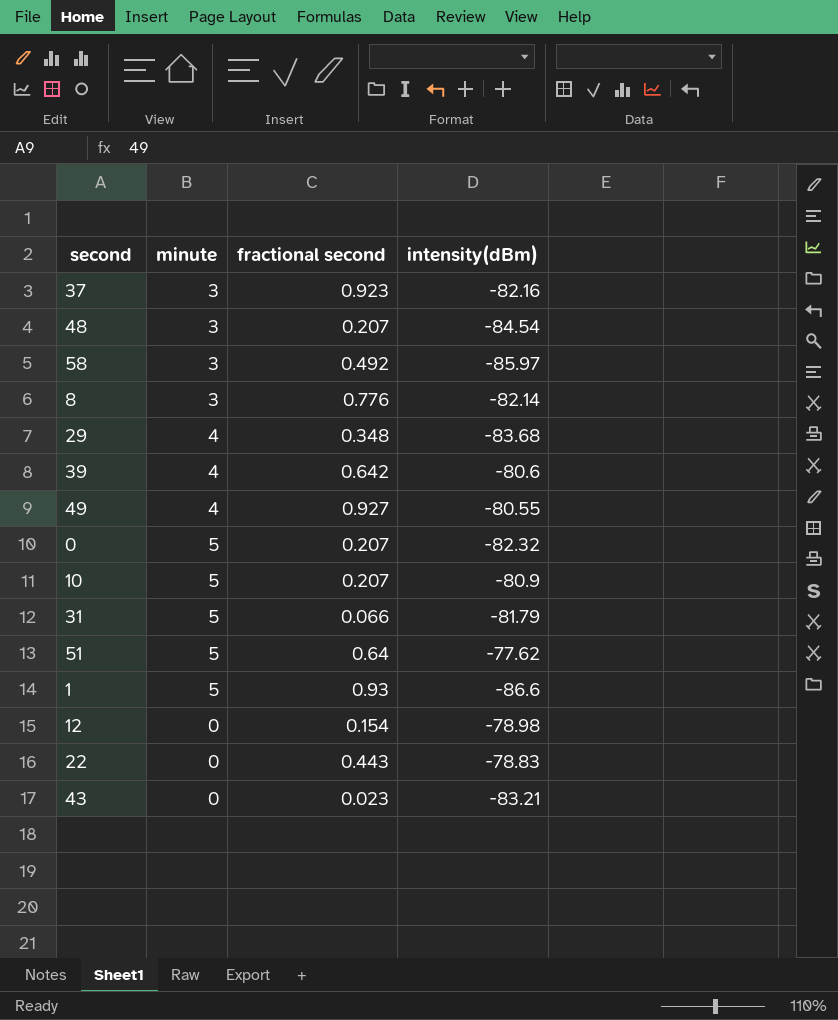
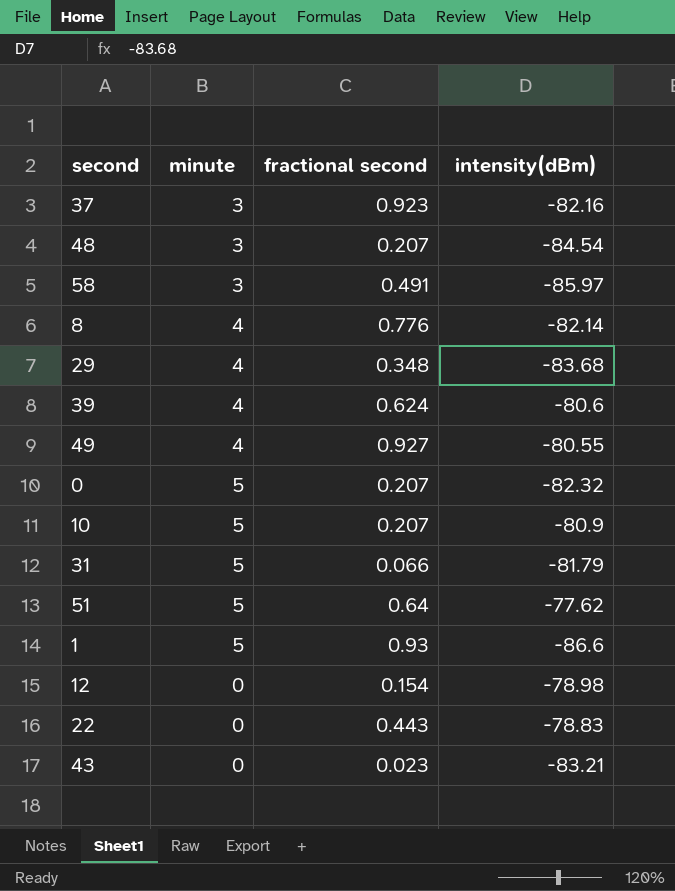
58 | fractional second: 0.492 -> 0.491
8 | minute: 3 -> 4
39 | fractional second: 0.642 -> 0.624

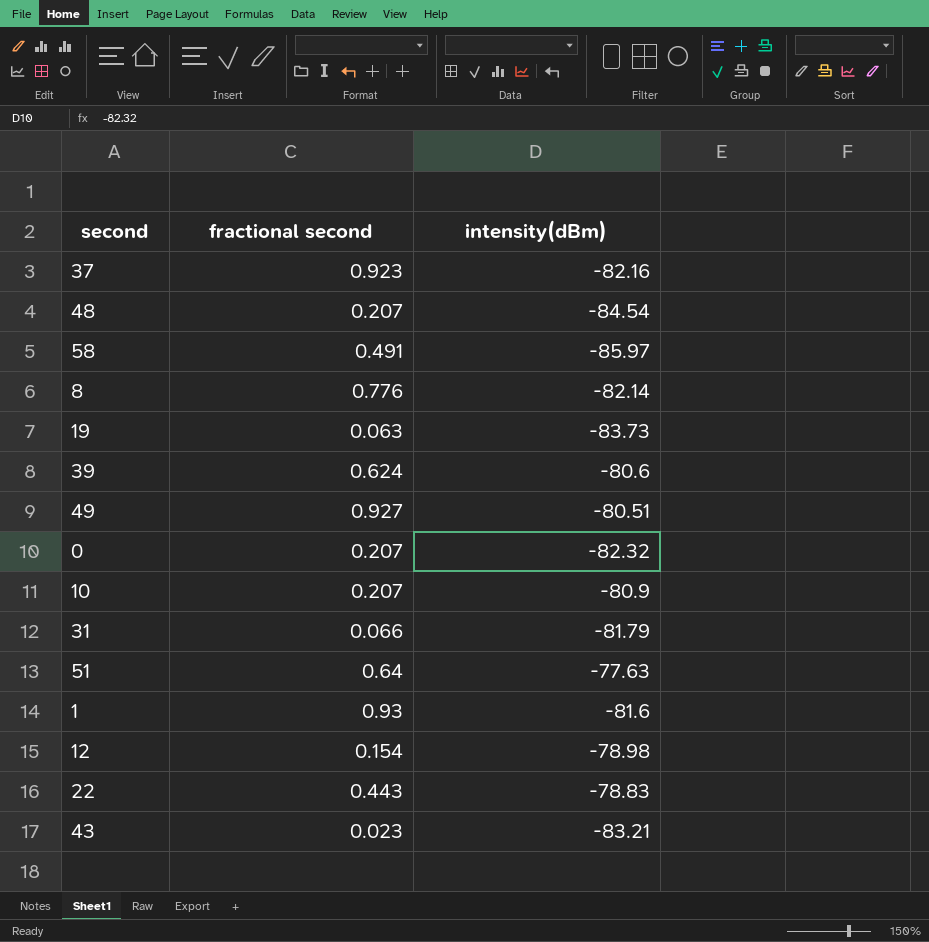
column minute | position: 2 -> none
row 29: 4 | 0.348 | -83.68 -> none
row 19: none -> 0.063 | -83.73
49 | intensity(dBm): -80.55 -> -80.51
51 | intensity(dBm): -77.62 -> -77.63
1 | intensity(dBm): -86.6 -> -81.6

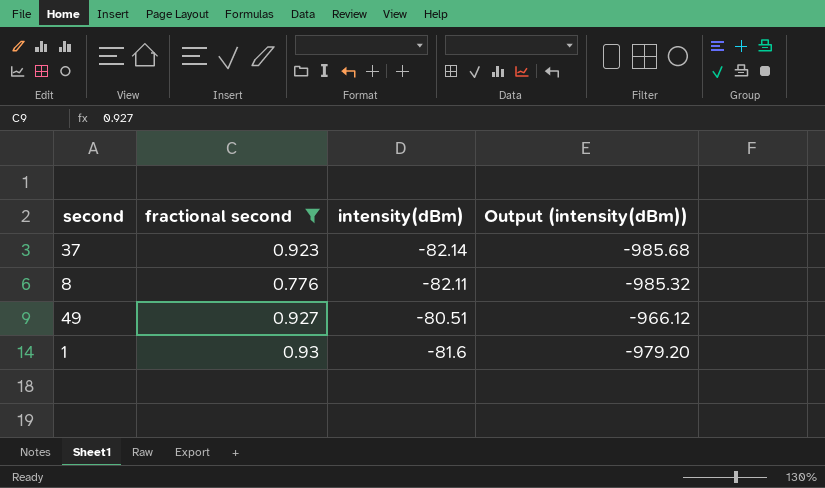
filter: none -> fractional second >= 0.776
column Output (intensity(dBm)) | formula: none -> [intensity(dBm)] * 12
37 | intensity(dBm): -82.16 -> -82.14
8 | intensity(dBm): -82.14 -> -82.11

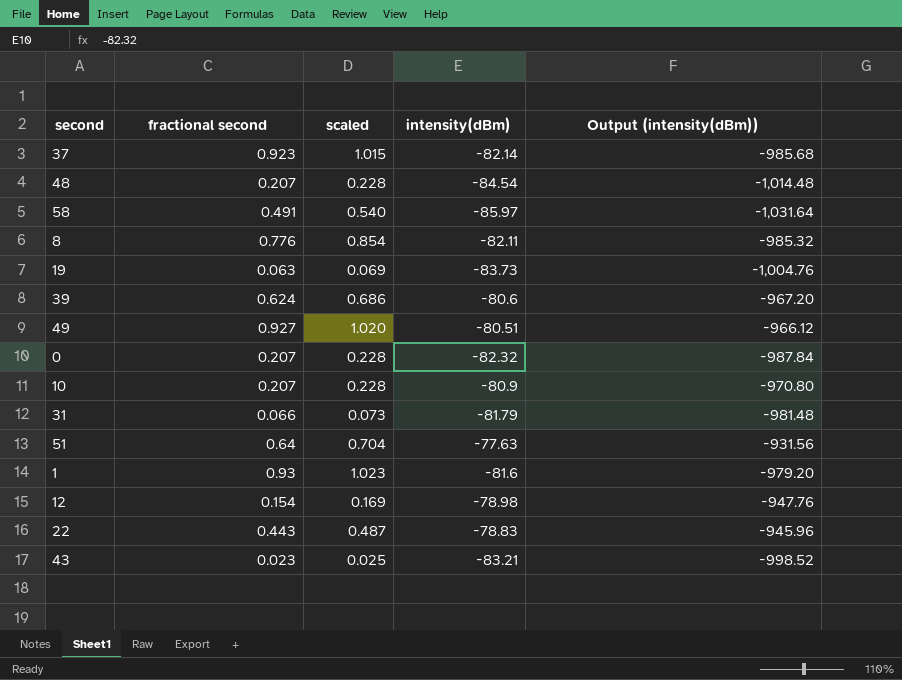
filter: fractional second >= 0.776 -> none
column scaled | formula: none -> [fractional second] * 1.1

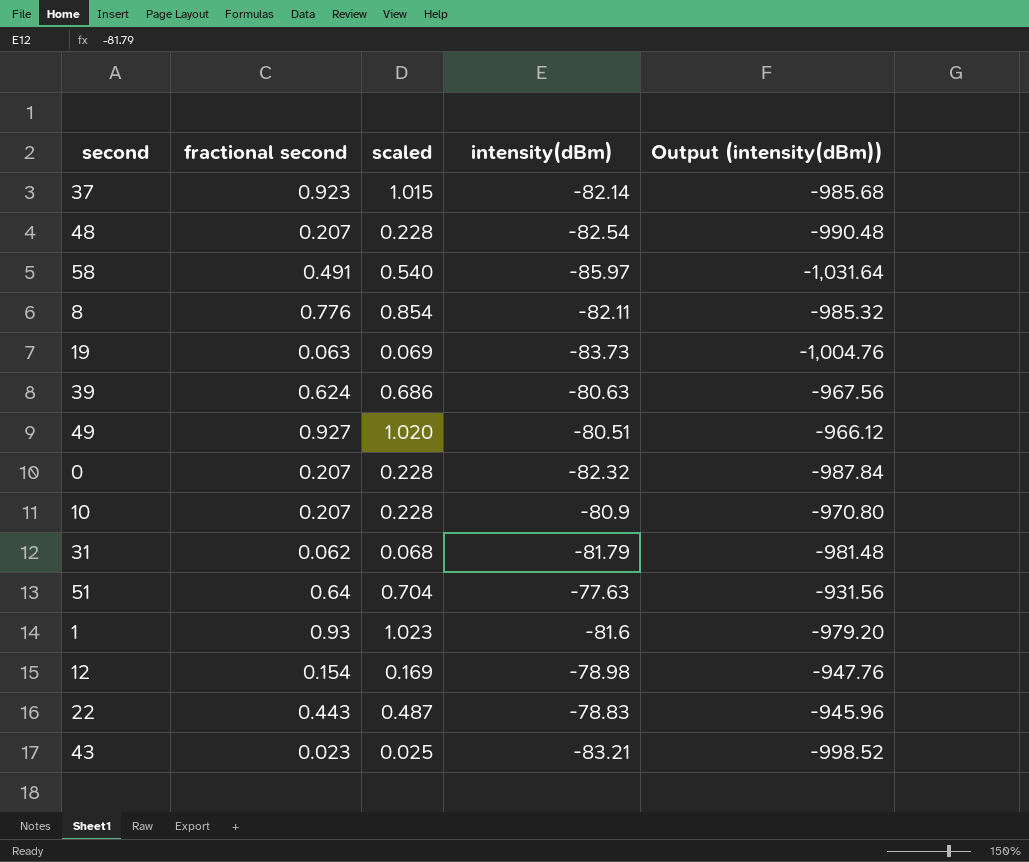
48 | intensity(dBm): -84.54 -> -82.54
48 | Output (intensity(dBm)): -1,014.48 -> -990.48
39 | intensity(dBm): -80.6 -> -80.63
39 | Output (intensity(dBm)): -967.20 -> -967.56
31 | fractional second: 0.066 -> 0.062
31 | scaled: 0.073 -> 0.068

